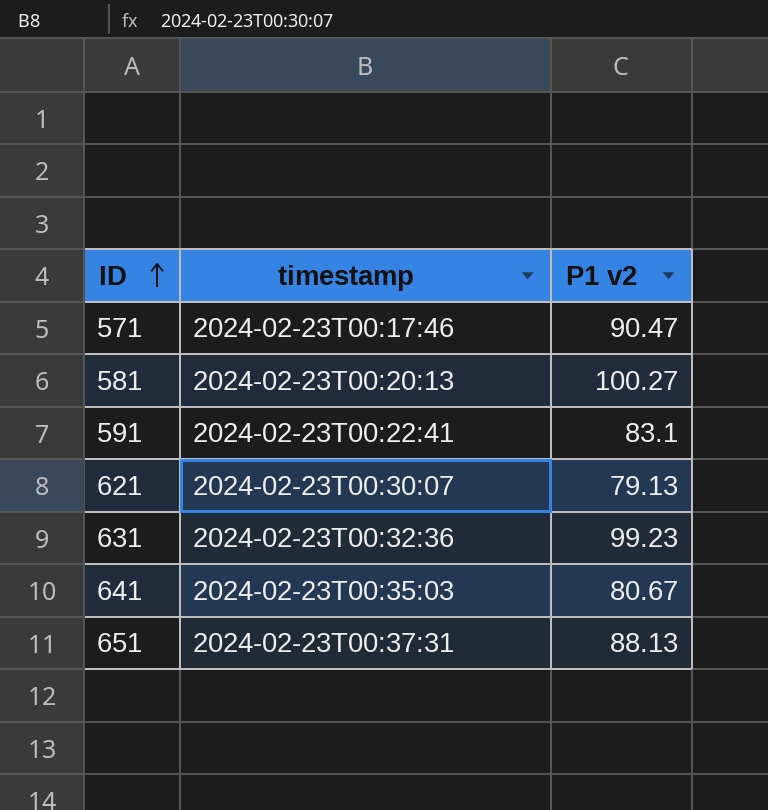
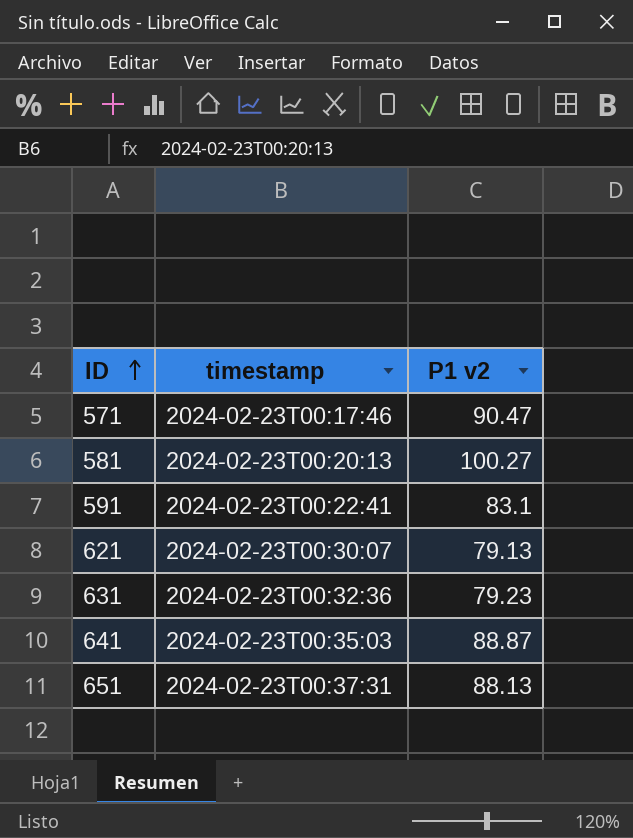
631 | P1 v2: 99.23 -> 79.23
641 | P1 v2: 80.67 -> 88.87

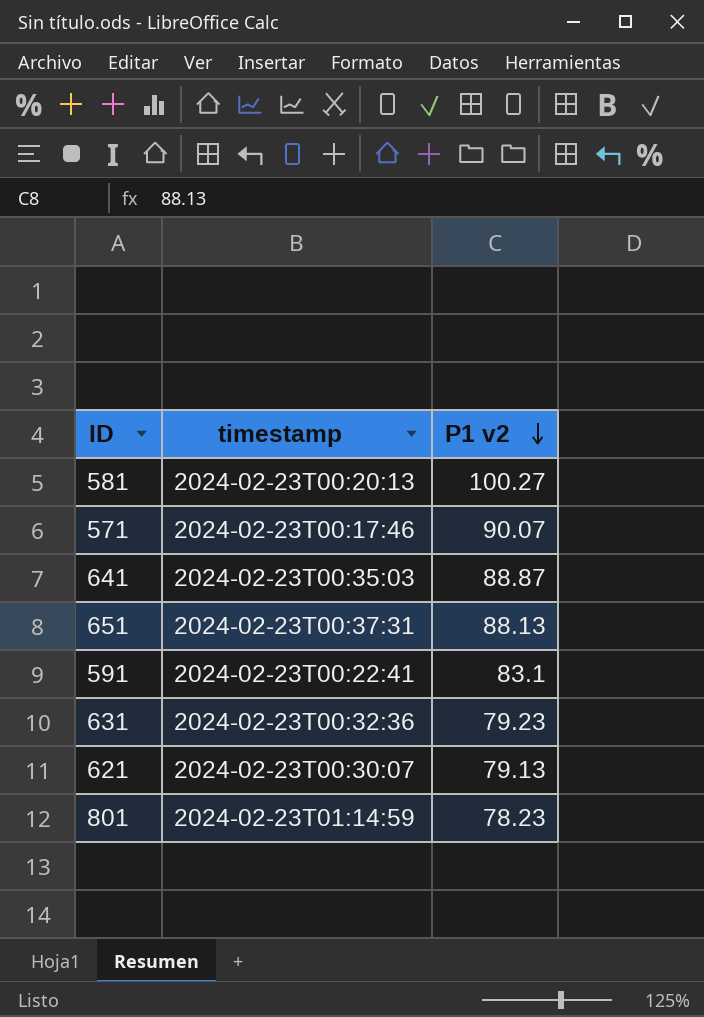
row order: ID ascending -> P1 v2 descending
571 | P1 v2: 90.47 -> 90.07
row 801: none -> 2024-02-23T01:14:59 | 78.23

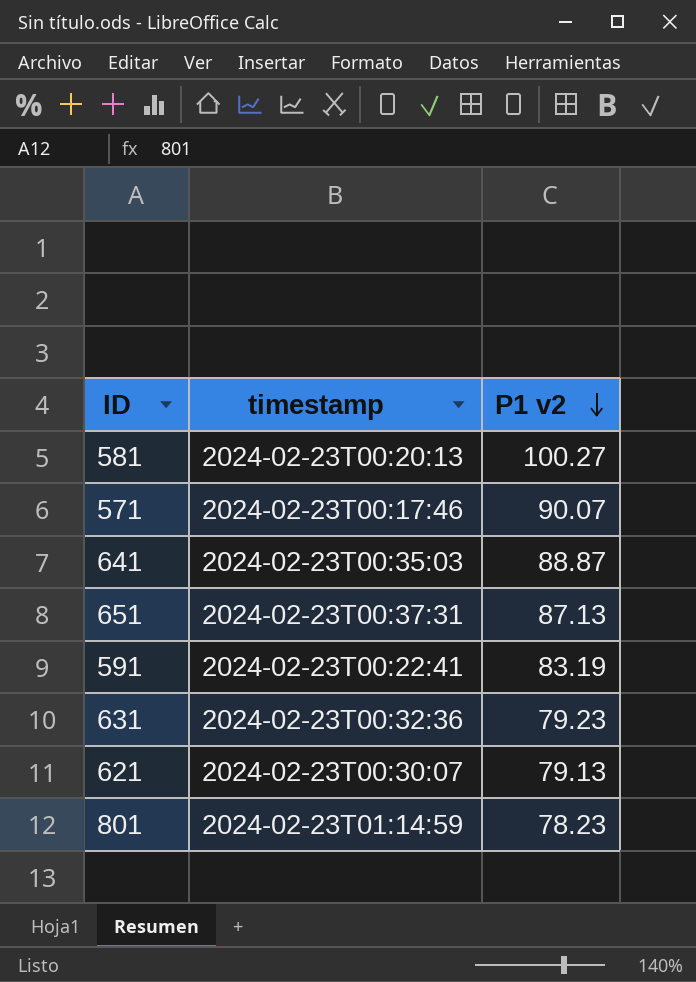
651 | P1 v2: 88.13 -> 87.13
591 | P1 v2: 83.1 -> 83.19

